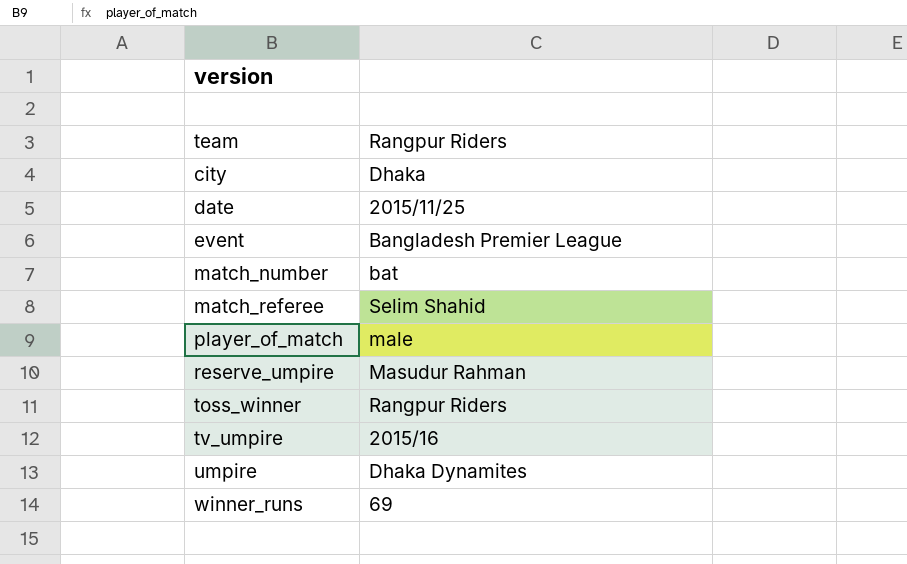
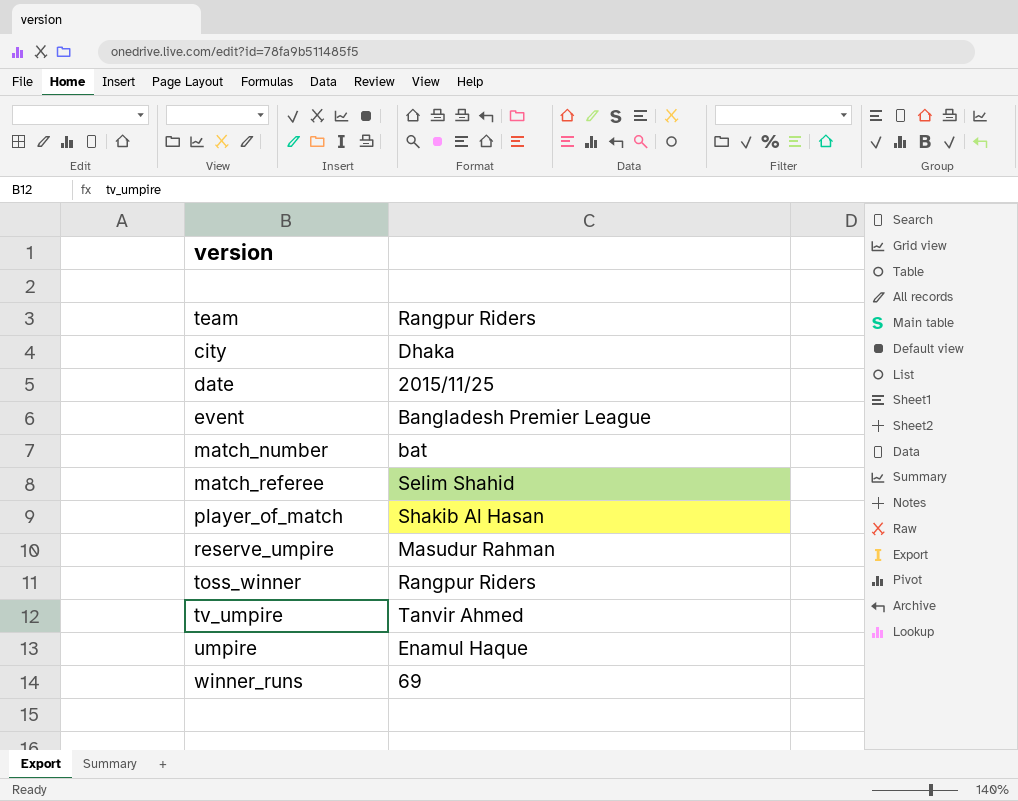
player_of_match | Rangpur Riders: male -> Shakib Al Hasan
tv_umpire | Rangpur Riders: 2015/16 -> Tanvir Ahmed
umpire | Rangpur Riders: Dhaka Dynamites -> Enamul Haque

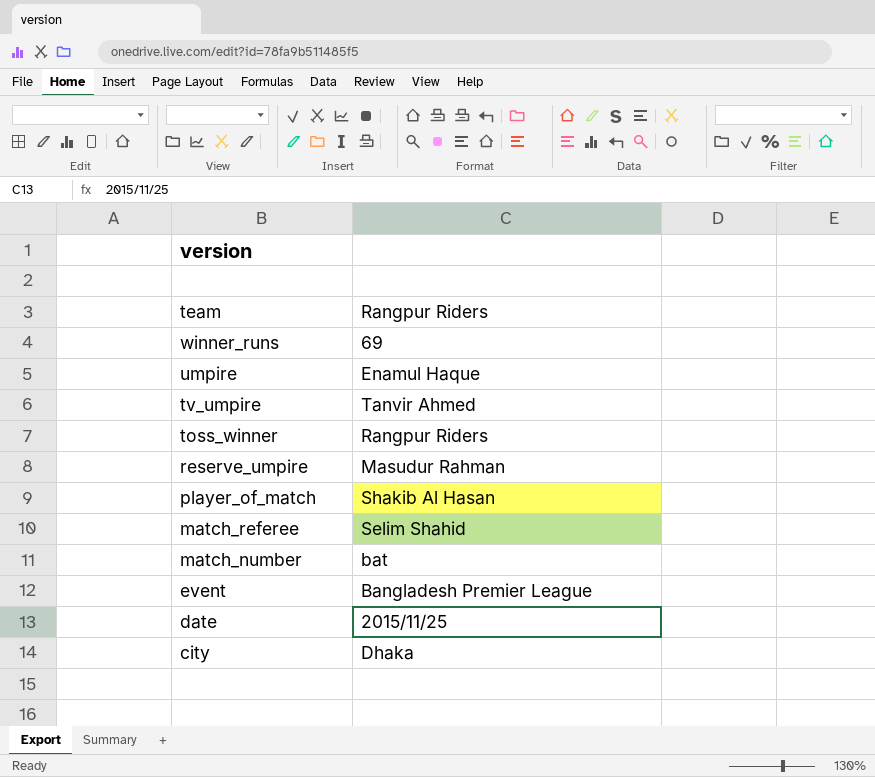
row order: team ascending -> team descending

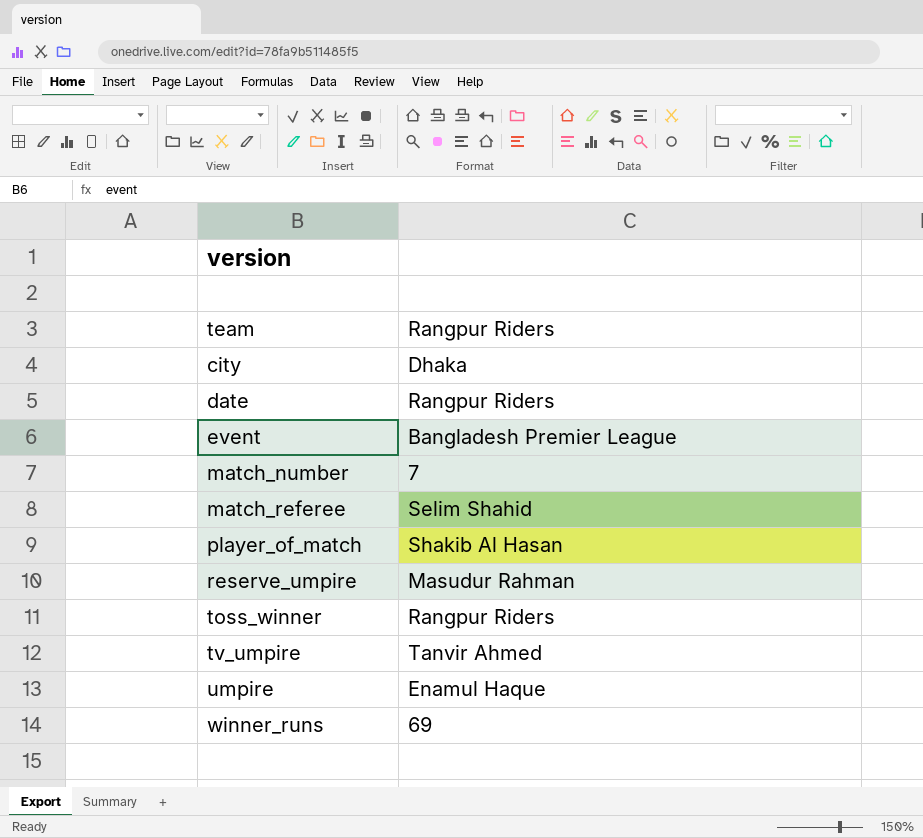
row order: team descending -> team ascending
date | Rangpur Riders: 2015/11/25 -> Rangpur Riders
match_number | Rangpur Riders: bat -> 7

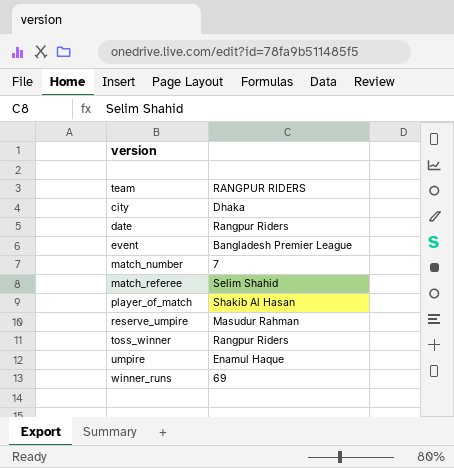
column name: Rangpur Riders -> RANGPUR RIDERS
row tv_umpire: Tanvir Ahmed -> none

